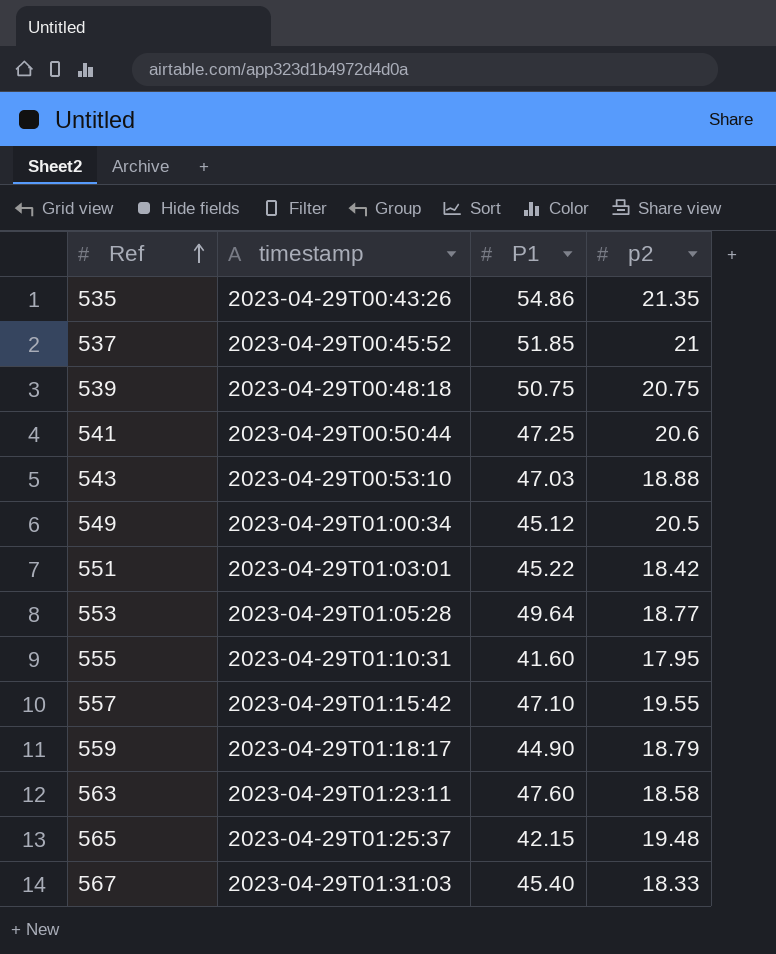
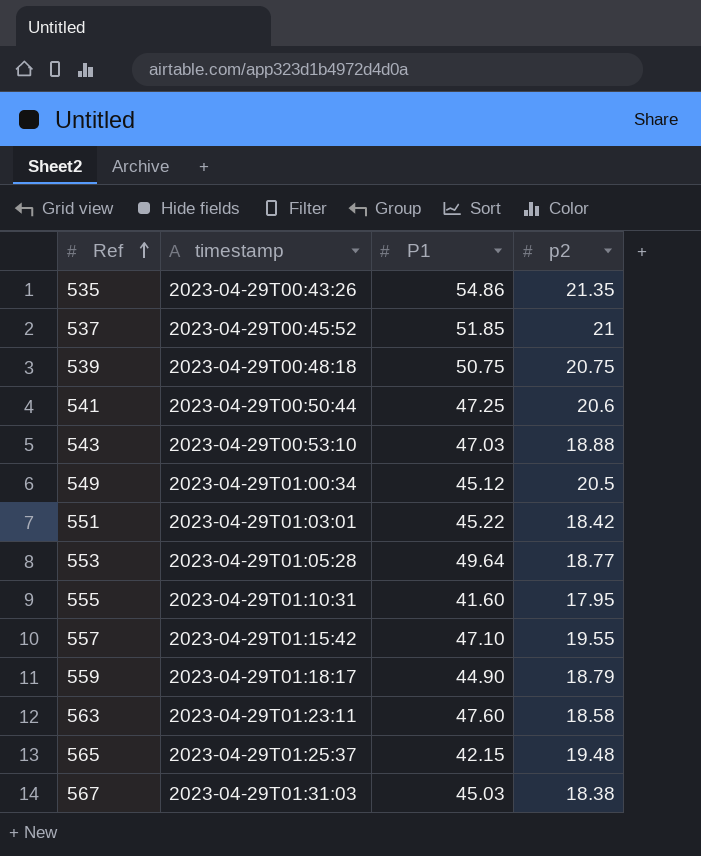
567 | P1: 45.40 -> 45.03
567 | p2: 18.33 -> 18.38

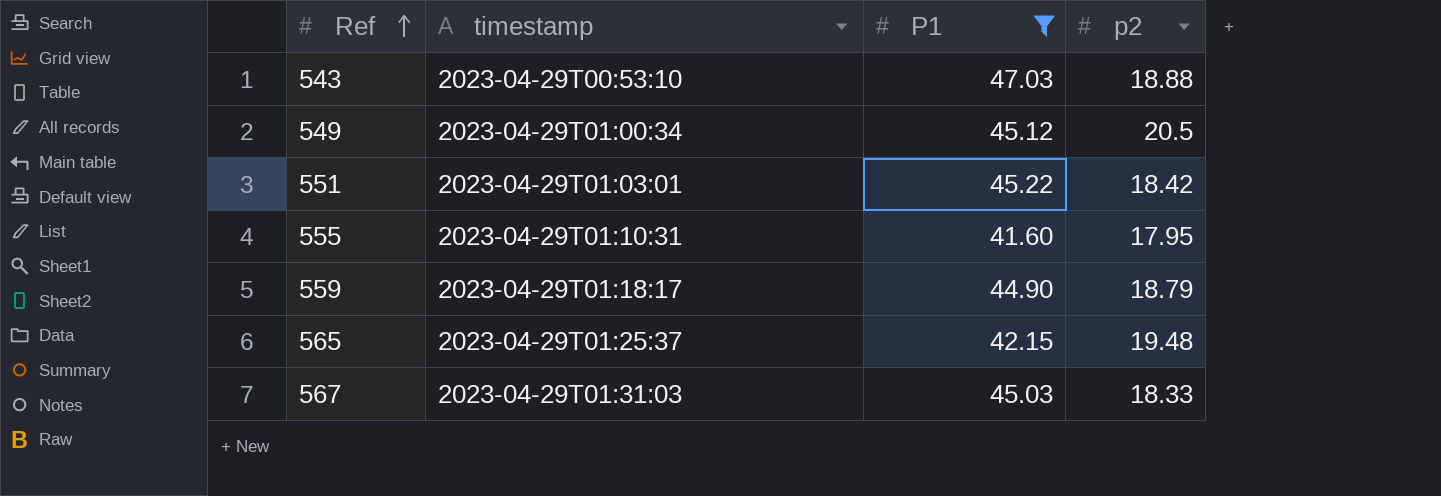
filter: none -> P1 <= 47.03
567 | p2: 18.38 -> 18.33

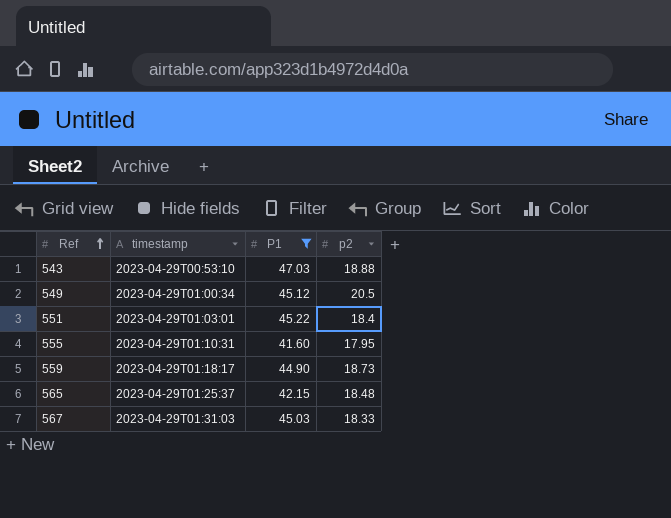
551 | p2: 18.42 -> 18.4
559 | p2: 18.79 -> 18.73
565 | p2: 19.48 -> 18.48

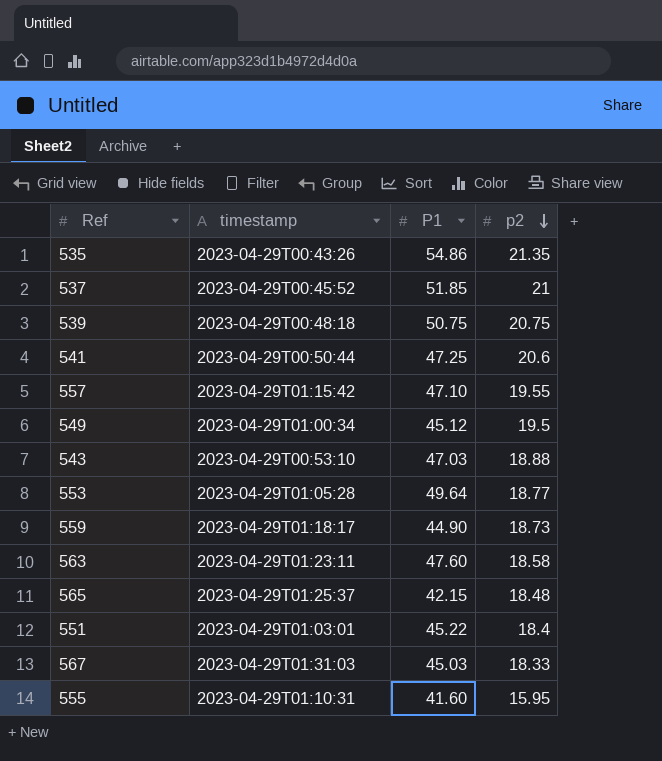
filter: P1 <= 47.03 -> none
row order: Ref ascending -> p2 descending
549 | p2: 20.5 -> 19.5
555 | p2: 17.95 -> 15.95

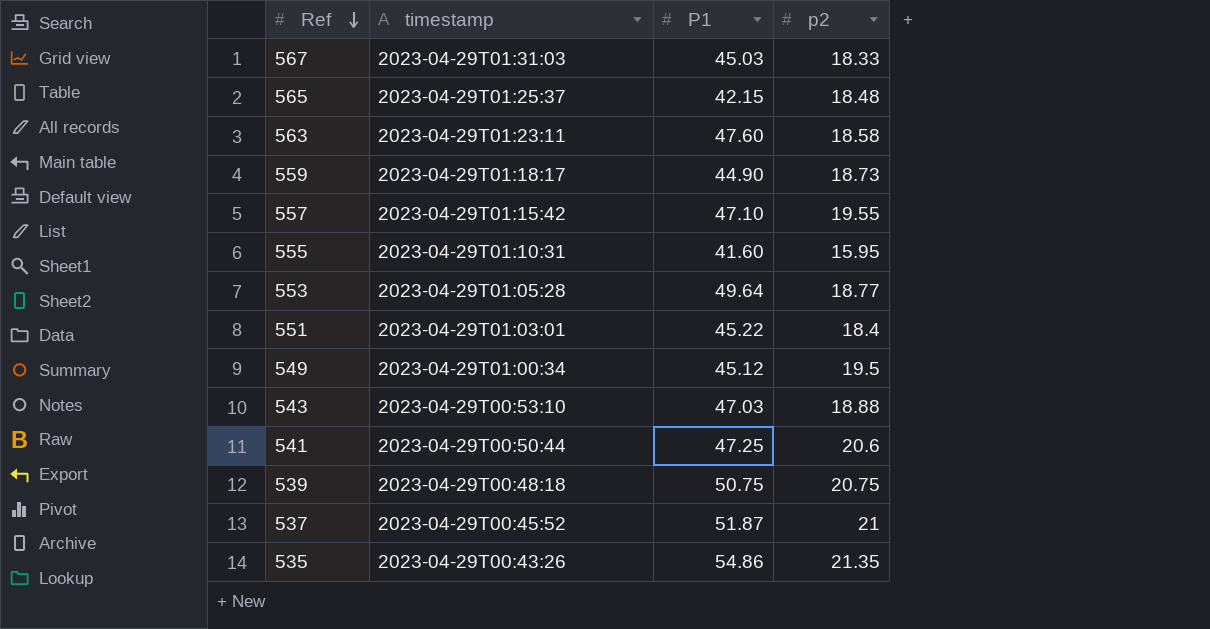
row order: p2 descending -> Ref descending
537 | P1: 51.85 -> 51.87

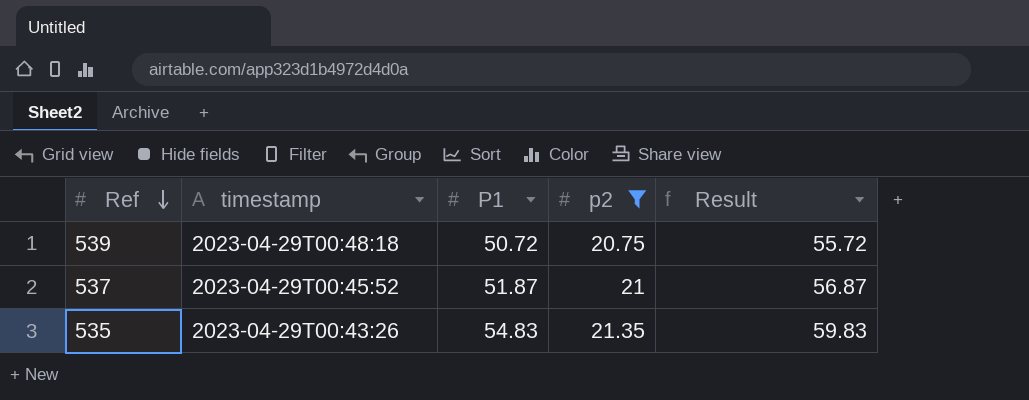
filter: none -> p2 >= 20.75
column Result | formula: none -> [P1] + 5
539 | P1: 50.75 -> 50.72
535 | P1: 54.86 -> 54.83

